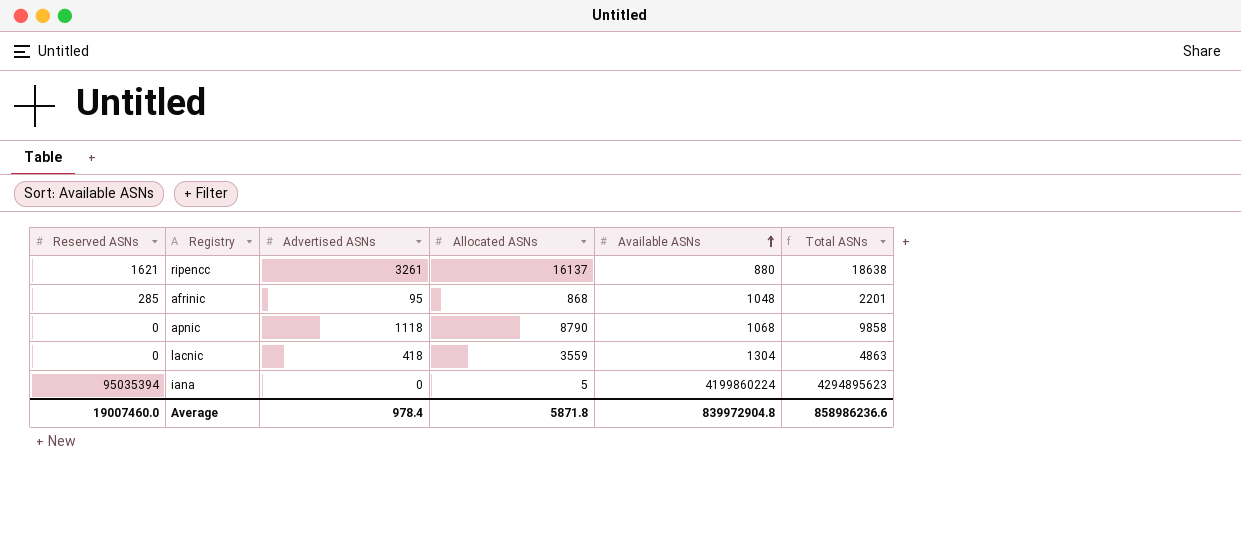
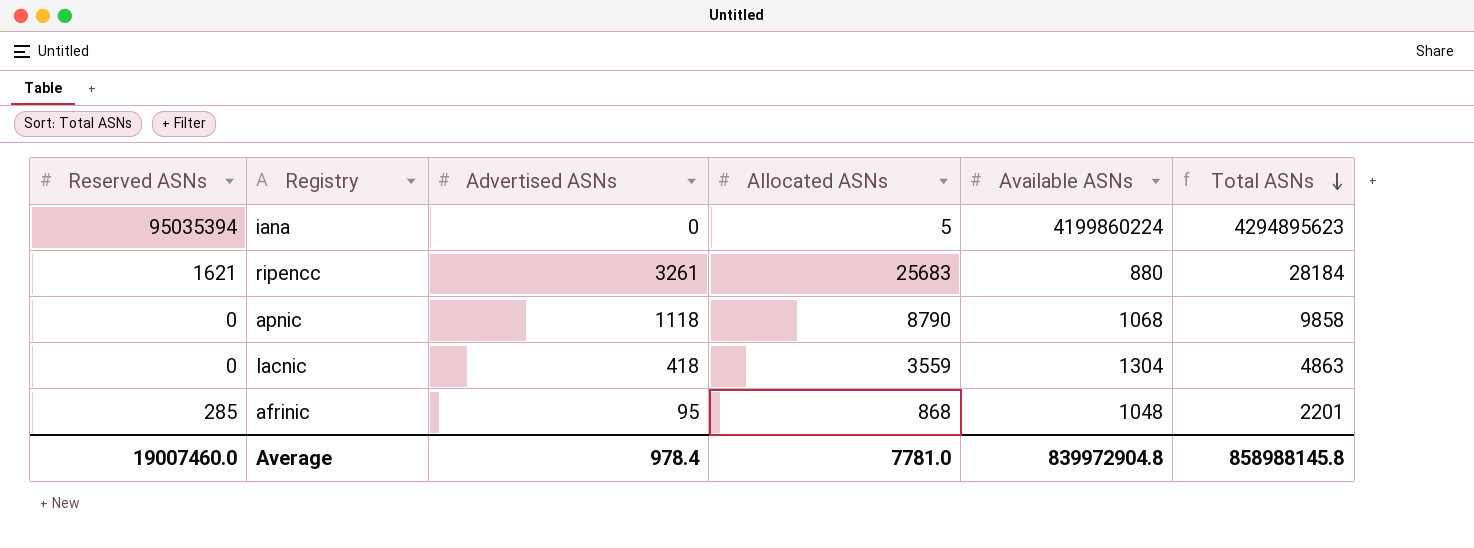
row order: Available ASNs ascending -> Total ASNs descending
ripencc | Allocated ASNs: 16137 -> 25683
ripencc | Total ASNs: 18638 -> 28184
Average | Allocated ASNs: 5871.8 -> 7781.0
Average | Total ASNs: 858986236.6 -> 858988145.8

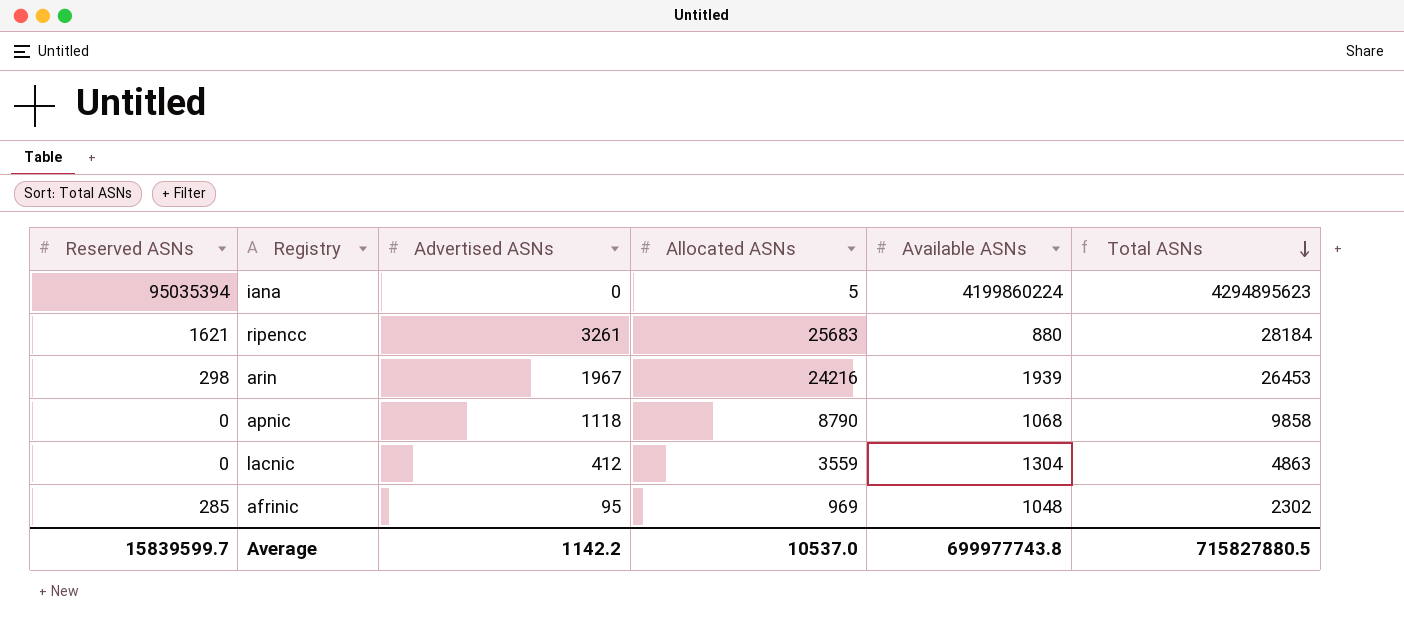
row arin: none -> 298 | 1967 | 24216 | 1939 | 26453
lacnic | Advertised ASNs: 418 -> 412
afrinic | Allocated ASNs: 868 -> 969
afrinic | Total ASNs: 2201 -> 2302
Average | Reserved ASNs: 19007460.0 -> 15839599.7
Average | Advertised ASNs: 978.4 -> 1142.2
Average | Allocated ASNs: 7781.0 -> 10537.0
Average | Available ASNs: 839972904.8 -> 699977743.8
Average | Total ASNs: 858988145.8 -> 715827880.5

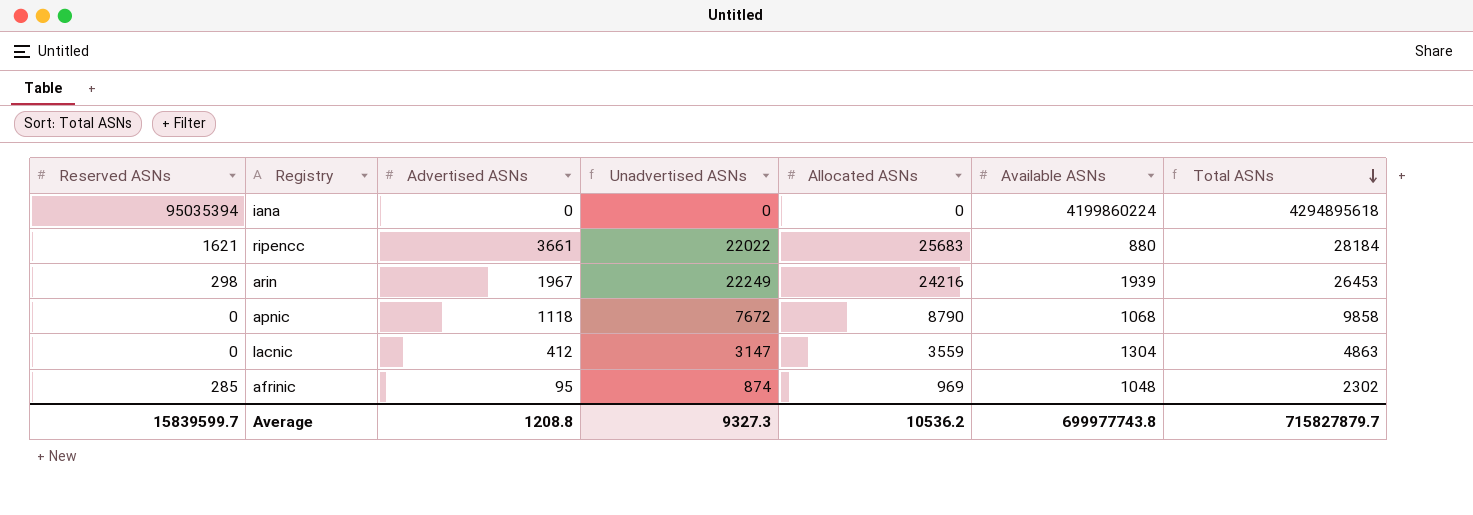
column Unadvertised ASNs | formula: none -> [Allocated ASNs] - [Advertised ASNs]
iana | Allocated ASNs: 5 -> 0
iana | Total ASNs: 4294895623 -> 4294895618
ripencc | Advertised ASNs: 3261 -> 3661
Average | Advertised ASNs: 1142.2 -> 1208.8
Average | Allocated ASNs: 10537.0 -> 10536.2
Average | Total ASNs: 715827880.5 -> 715827879.7

